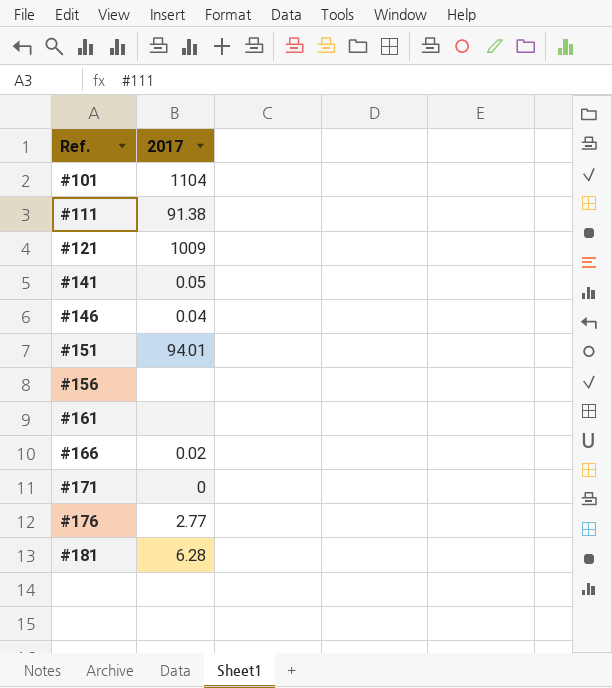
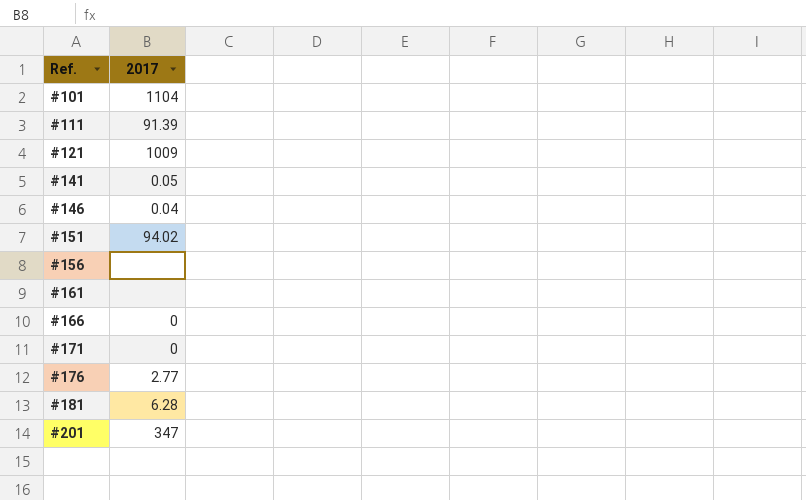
#111 | 2017: 91.38 -> 91.39
#151 | 2017: 94.01 -> 94.02
#166 | 2017: 0.02 -> 0
row #201: none -> 347

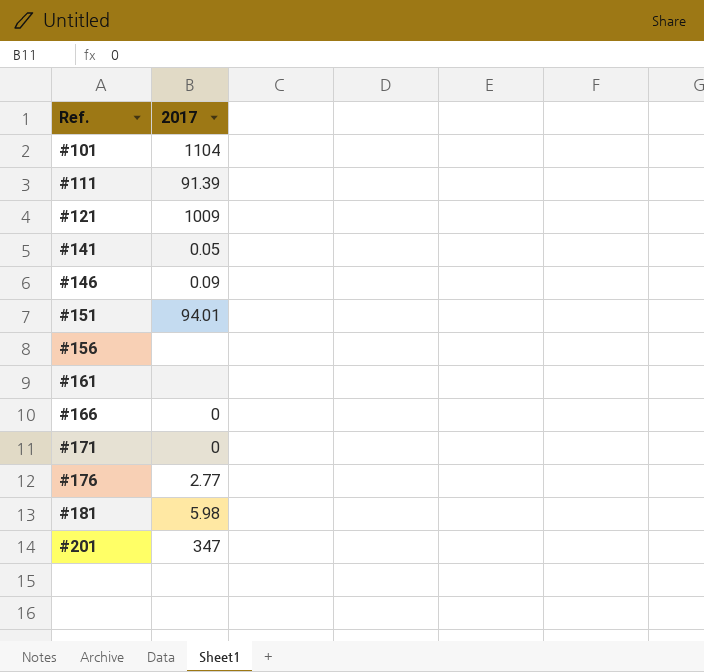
#146 | 2017: 0.04 -> 0.09
#151 | 2017: 94.02 -> 94.01
#181 | 2017: 6.28 -> 5.98

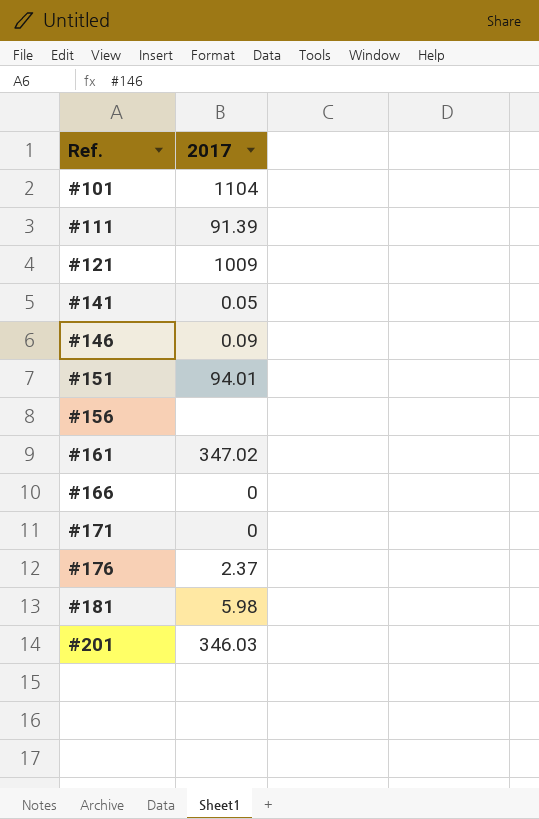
#161 | 2017: none -> 347.02
#176 | 2017: 2.77 -> 2.37
#201 | 2017: 347 -> 346.03

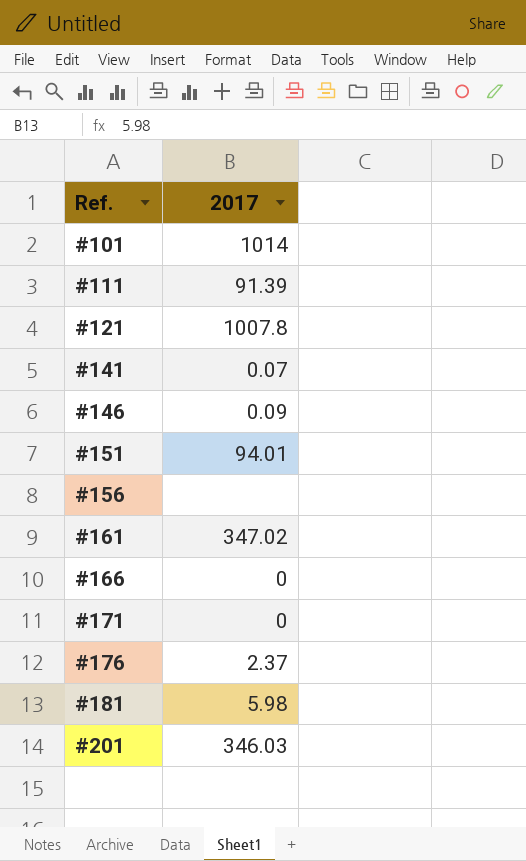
#101 | 2017: 1104 -> 1014
#121 | 2017: 1009 -> 1007.8
#141 | 2017: 0.05 -> 0.07

